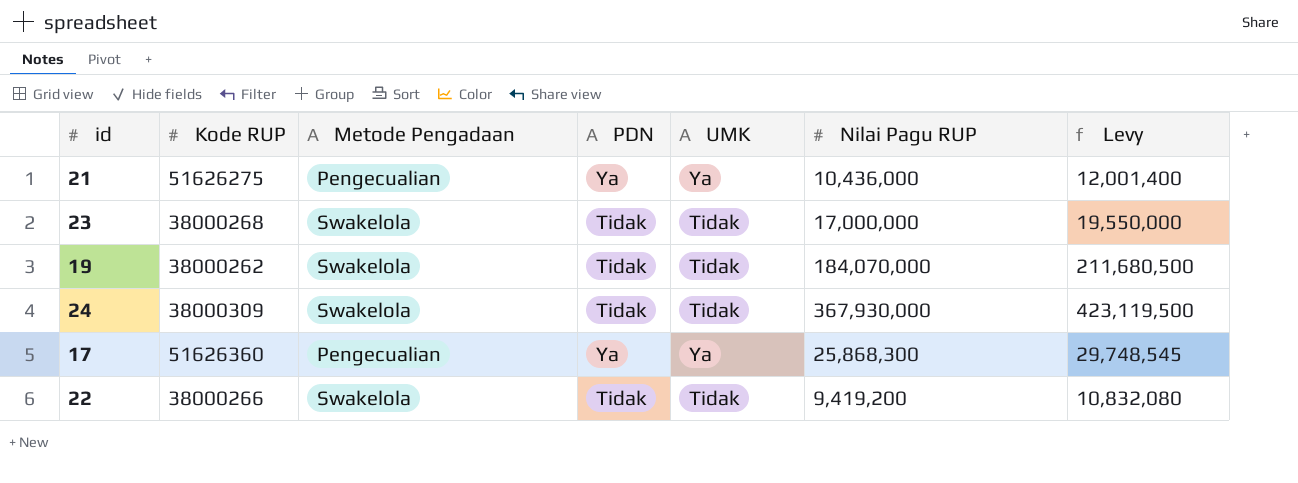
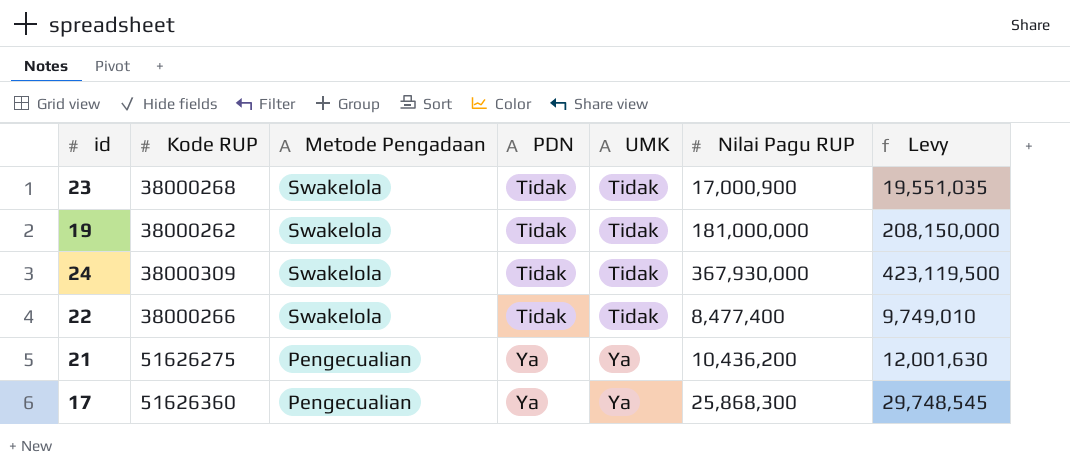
row order: none -> Metode Pengadaan descending
23 | Nilai Pagu RUP: 17,000,000 -> 17,000,900
23 | Levy: 19,550,000 -> 19,551,035
19 | Nilai Pagu RUP: 184,070,000 -> 181,000,000
19 | Levy: 211,680,500 -> 208,150,000
22 | Nilai Pagu RUP: 9,419,200 -> 8,477,400
22 | Levy: 10,832,080 -> 9,749,010
21 | Nilai Pagu RUP: 10,436,000 -> 10,436,200
21 | Levy: 12,001,400 -> 12,001,630

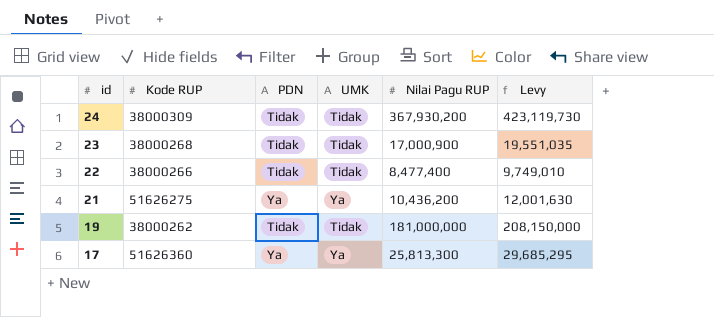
row order: Metode Pengadaan descending -> id descending
column Metode Pengadaan | position: 3 -> none
24 | Nilai Pagu RUP: 367,930,000 -> 367,930,200
24 | Levy: 423,119,500 -> 423,119,730
17 | Nilai Pagu RUP: 25,868,300 -> 25,813,300
17 | Levy: 29,748,545 -> 29,685,295

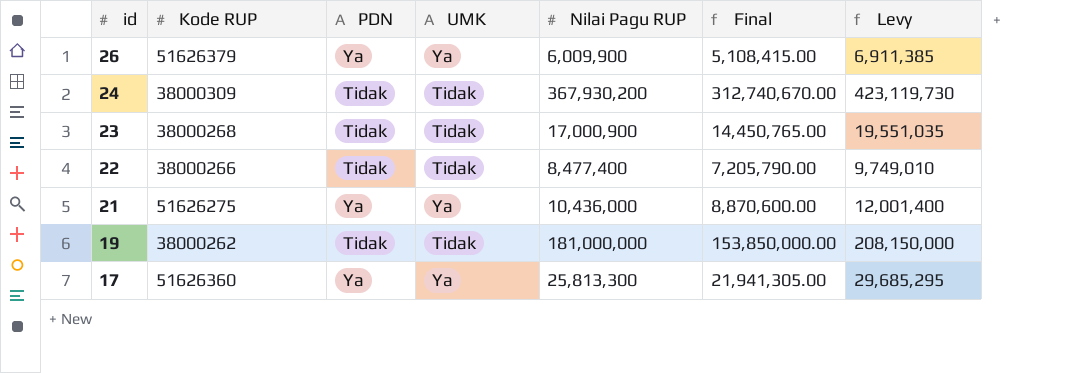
column Final | formula: none -> [Nilai Pagu RUP] * 0.85
row 26: none -> 51626379 | Ya | Ya | 6,009,900 | 5,108,415.00 | 6,911,385
21 | Nilai Pagu RUP: 10,436,200 -> 10,436,000
21 | Levy: 12,001,630 -> 12,001,400

